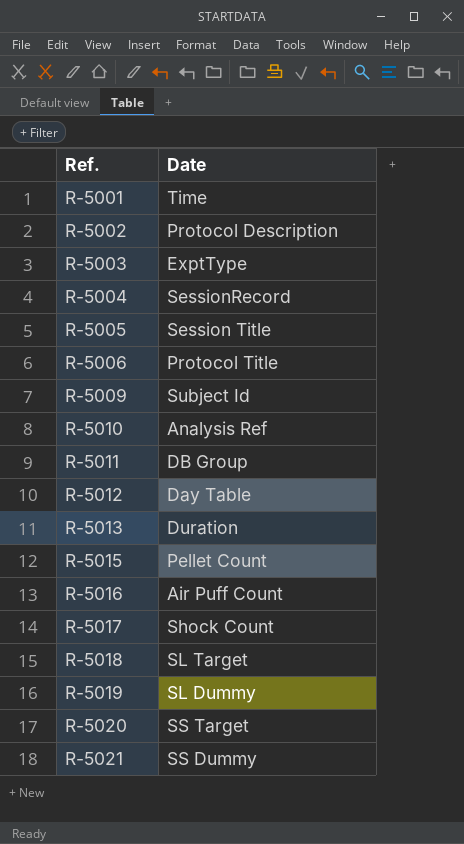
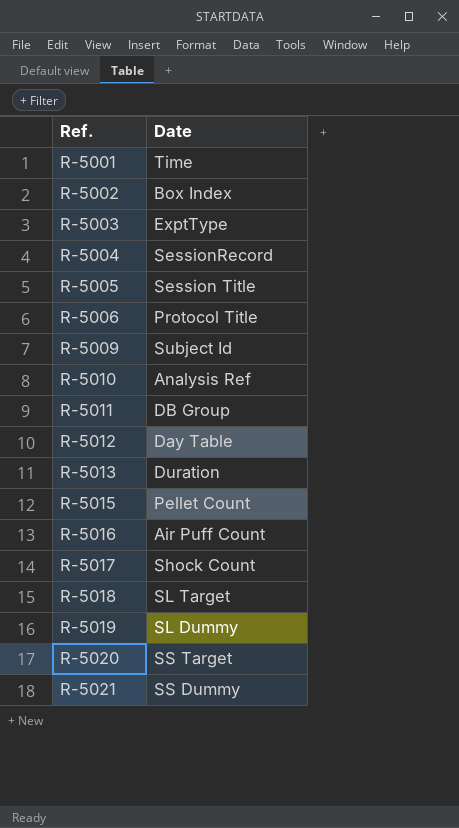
R-5002 | Date: Protocol Description -> Box Index

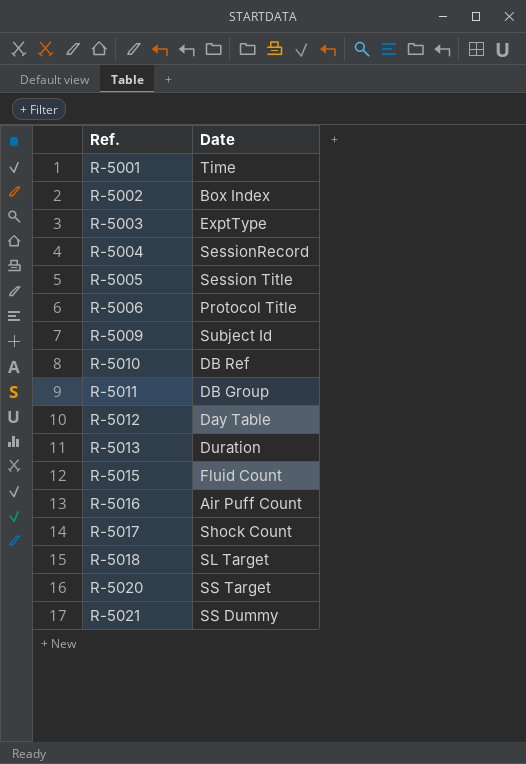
row R-5019: SL Dummy -> none
R-5010 | Date: Analysis Ref -> DB Ref
R-5015 | Date: Pellet Count -> Fluid Count

